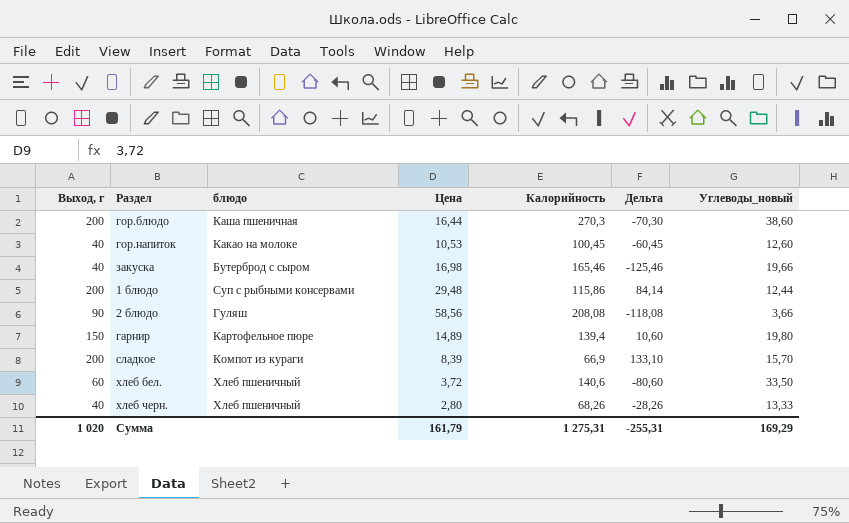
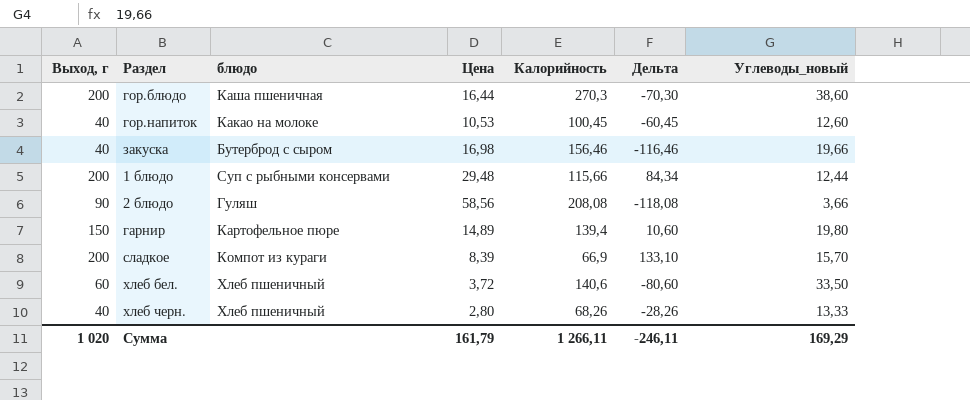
закуска | Калорийность: 165,46 -> 156,46
закуска | Дельта: -125,46 -> -116,46
1 блюдо | Калорийность: 115,86 -> 115,66
1 блюдо | Дельта: 84,14 -> 84,34
Сумма | Калорийность: 1 275,31 -> 1 266,11
Сумма | Дельта: -255,31 -> -246,11

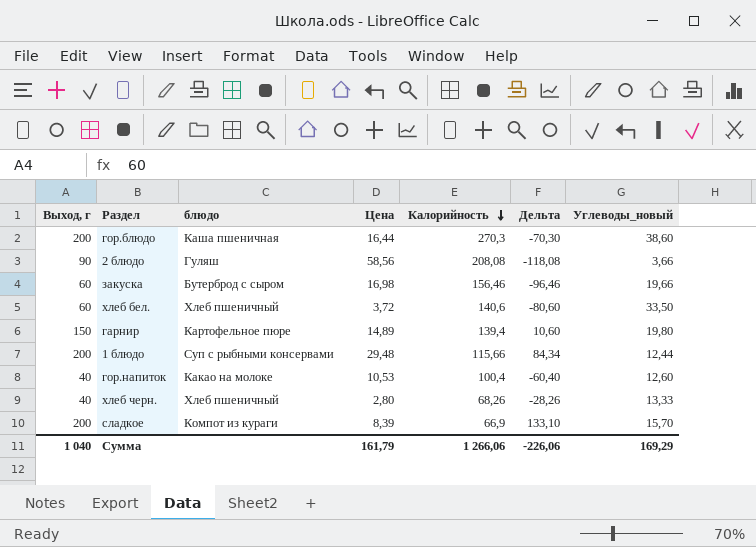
row order: none -> Калорийность descending
закуска | Выход, г: 40 -> 60
закуска | Дельта: -116,46 -> -96,46
гор.напиток | Калорийность: 100,45 -> 100,4
гор.напиток | Дельта: -60,45 -> -60,40
Сумма | Выход, г: 1 020 -> 1 040
Сумма | Калорийность: 1 266,11 -> 1 266,06
Сумма | Дельта: -246,11 -> -226,06

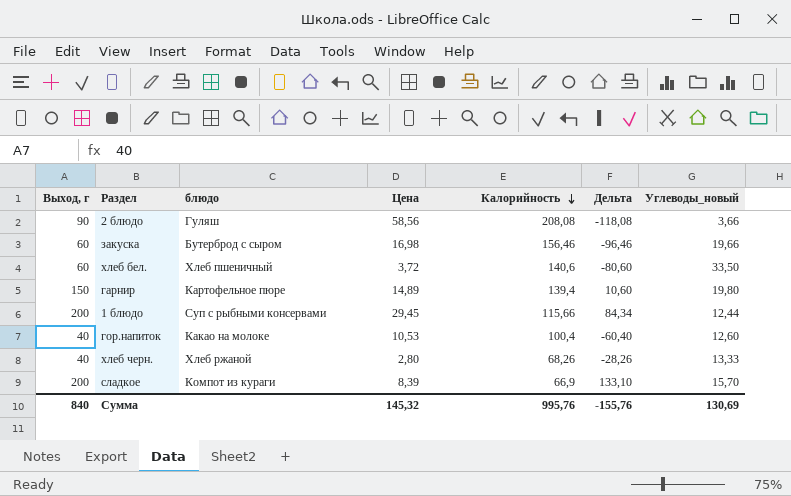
row гор.блюдо: 200 | Каша пшеничная | 16,44 | 270,3 | -70,30 | 38,60 -> none
1 блюдо | Цена: 29,48 -> 29,45
хлеб черн. | блюдо: Хлеб пшеничный -> Хлеб ржаной
Сумма | Выход, г: 1 040 -> 840
Сумма | Цена: 161,79 -> 145,32
Сумма | Калорийность: 1 266,06 -> 995,76
Сумма | Дельта: -226,06 -> -155,76
Сумма | Углеводы_новый: 169,29 -> 130,69

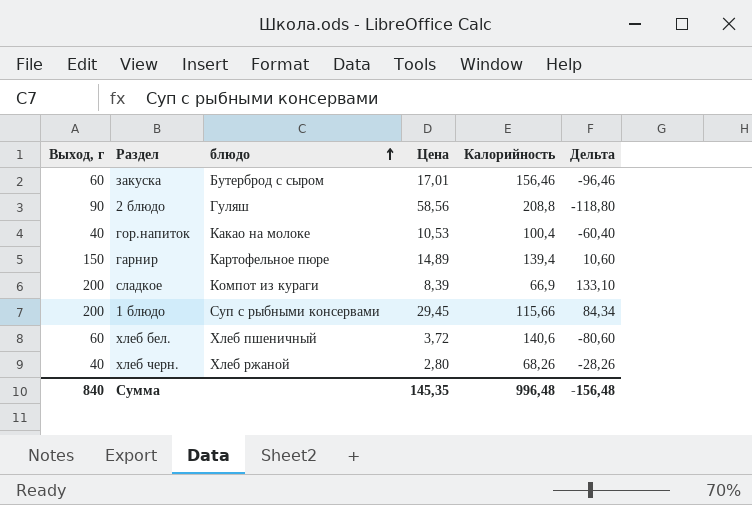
row order: Калорийность descending -> блюдо ascending
column Углеводы_новый | position: 7 -> none
закуска | Цена: 16,98 -> 17,01
2 блюдо | Калорийность: 208,08 -> 208,8
2 блюдо | Дельта: -118,08 -> -118,80
Сумма | Цена: 145,32 -> 145,35
Сумма | Калорийность: 995,76 -> 996,48
Сумма | Дельта: -155,76 -> -156,48

